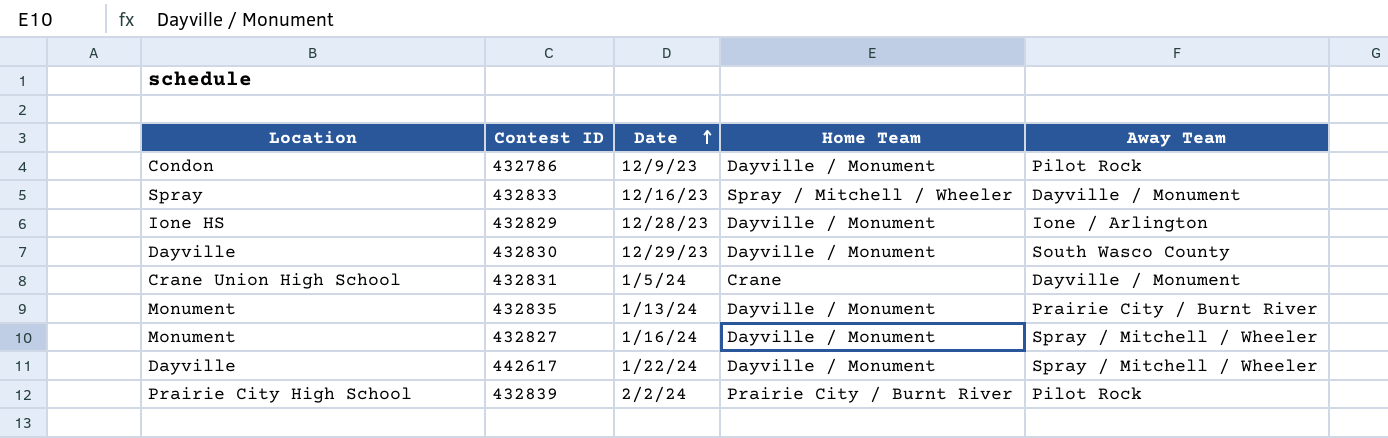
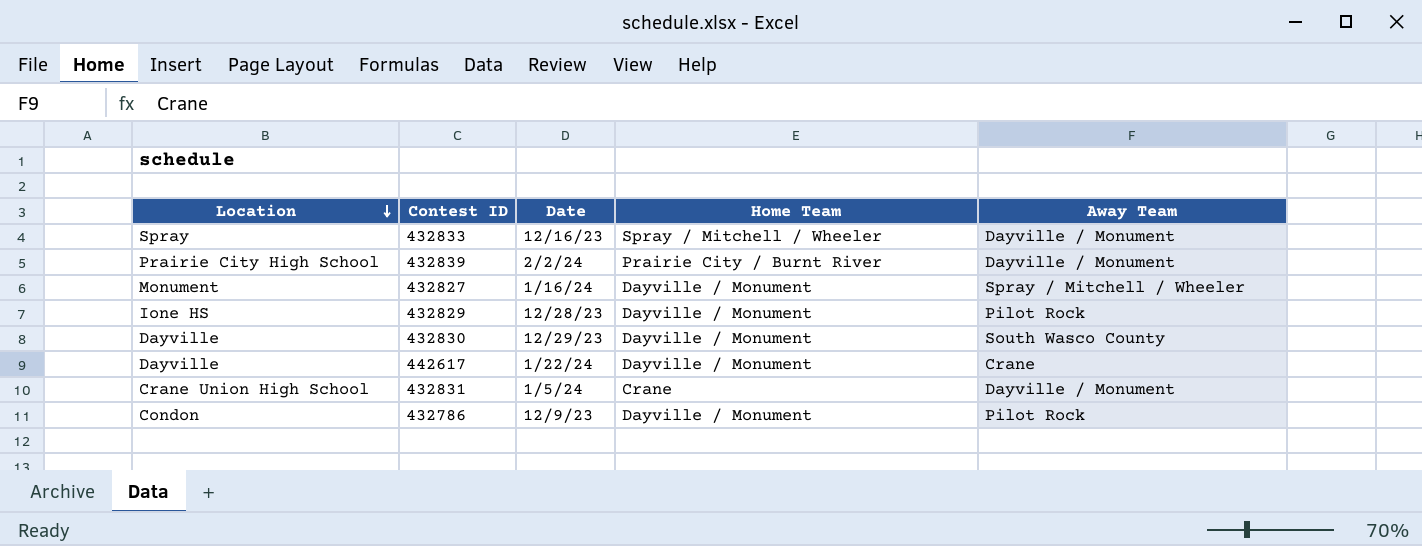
row order: Date ascending -> Location descending
row 432835: Monument | 1/13/24 | Dayville / Monument | Prairie City / Burnt River -> none
432839 | Away Team: Pilot Rock -> Dayville / Monument
432829 | Away Team: Ione / Arlington -> Pilot Rock
442617 | Away Team: Spray / Mitchell / Wheeler -> Crane

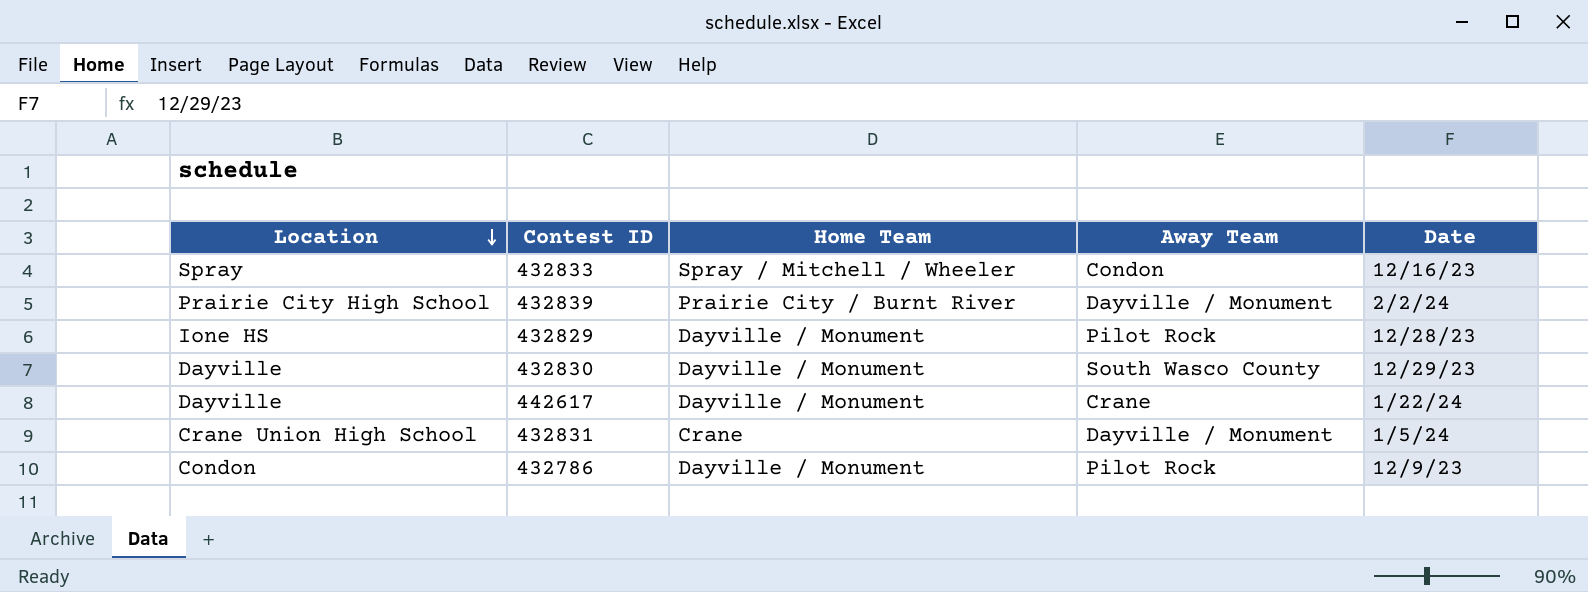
column Date | position: 3 -> 5
row 432827: Monument | 1/16/24 | Dayville / Monument | Spray / Mitchell / Wheeler -> none
432833 | Away Team: Dayville / Monument -> Condon

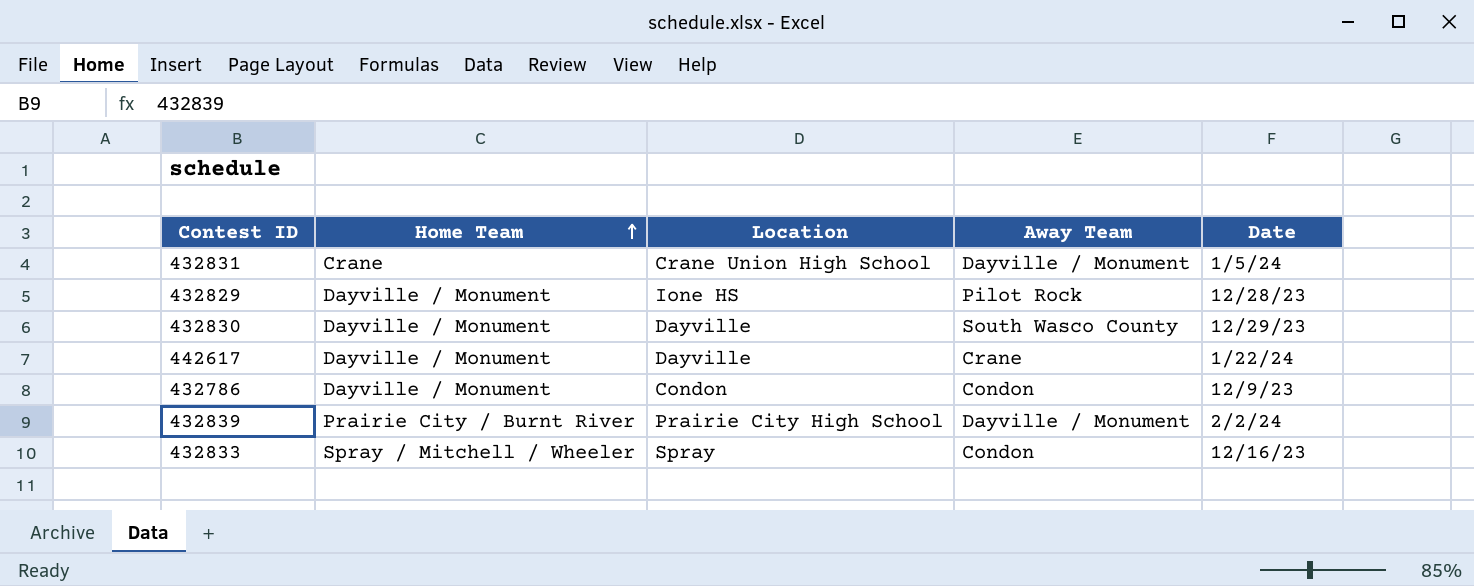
row order: Location descending -> Home Team ascending
column Location | position: 1 -> 3
432786 | Away Team: Pilot Rock -> Condon

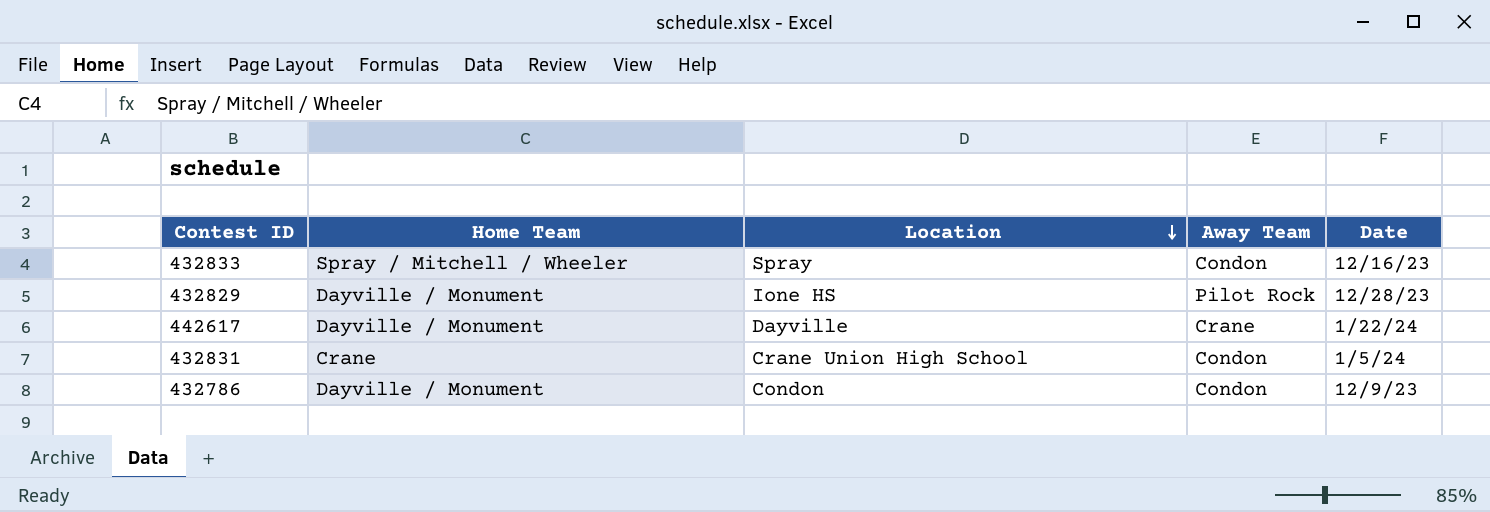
row order: Home Team ascending -> Location descending
row 432830: Dayville / Monument | Dayville | South Wasco County | 12/29/23 -> none
row 432839: Prairie City / Burnt River | Prairie City High School | Dayville / Monument | 2/2/24 -> none
432831 | Away Team: Dayville / Monument -> Condon

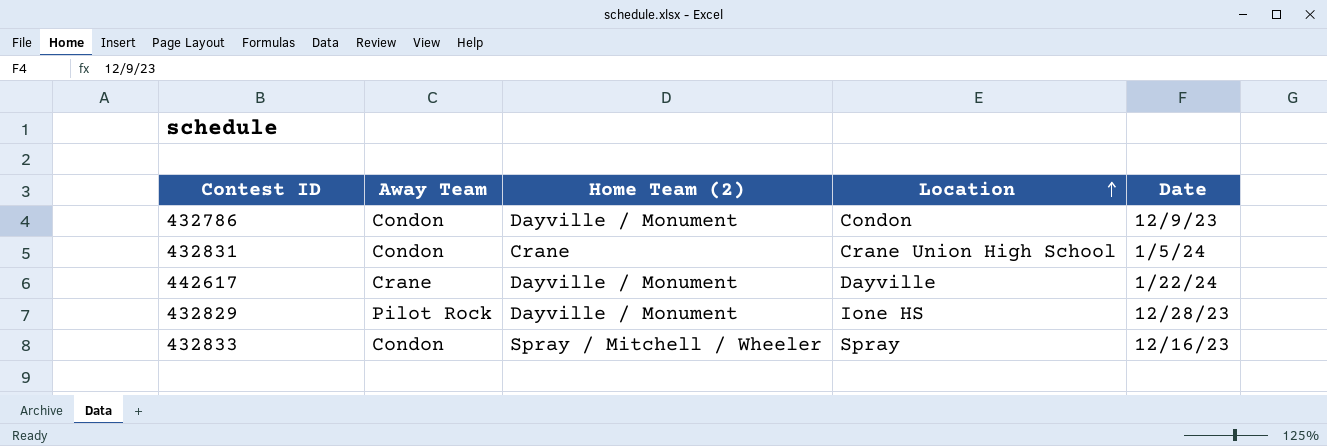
row order: Location descending -> Location ascending
column Away Team | position: 4 -> 2
column name: Home Team -> Home Team (2)

